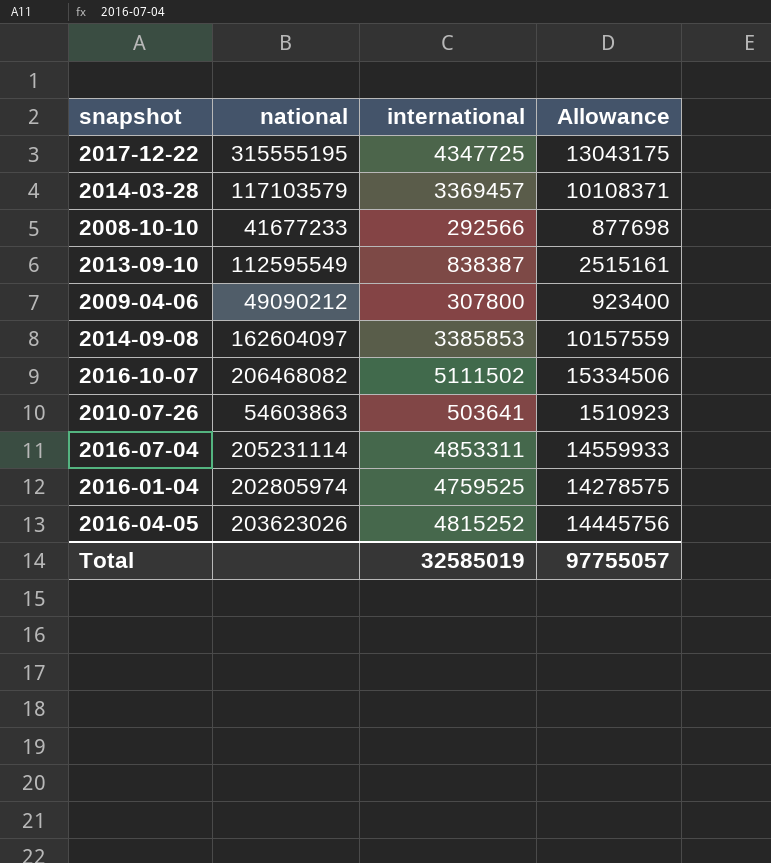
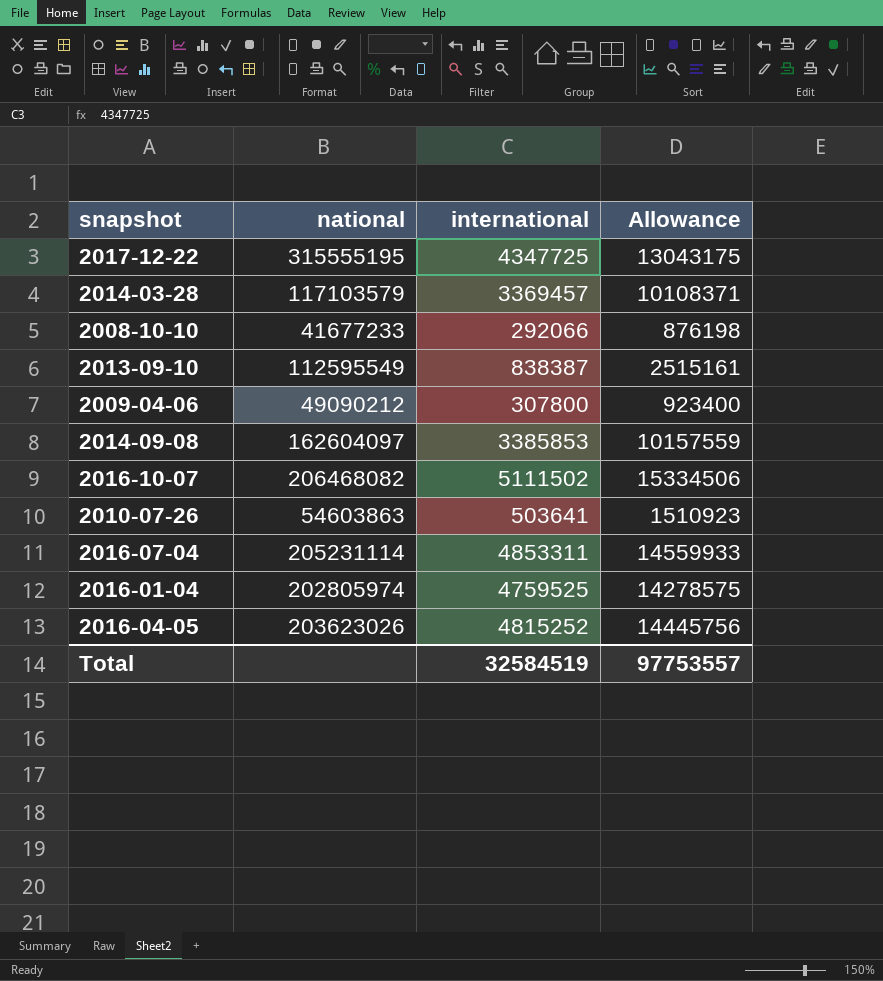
2008-10-10 | international: 292566 -> 292066
2008-10-10 | Allowance: 877698 -> 876198
Total | international: 32585019 -> 32584519
Total | Allowance: 97755057 -> 97753557

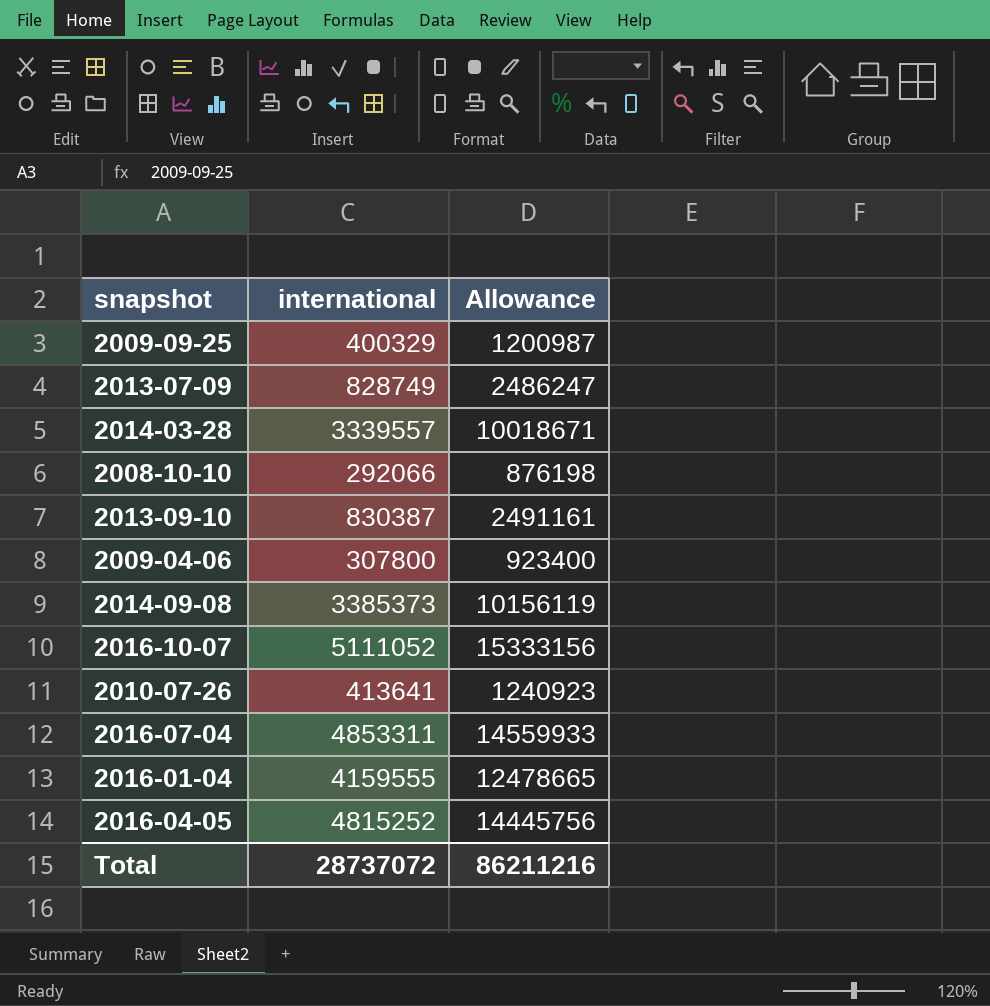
column national | position: 2 -> none
row 2017-12-22: 315555195 | 4347725 | 13043175 -> none
row 2009-09-25: none -> 400329 | 1200987
row 2013-07-09: none -> 828749 | 2486247
2014-03-28 | international: 3369457 -> 3339557
2014-03-28 | Allowance: 10108371 -> 10018671
2013-09-10 | international: 838387 -> 830387
2013-09-10 | Allowance: 2515161 -> 2491161
2014-09-08 | international: 3385853 -> 3385373
2014-09-08 | Allowance: 10157559 -> 10156119
2016-10-07 | international: 5111502 -> 5111052
2016-10-07 | Allowance: 15334506 -> 15333156
2010-07-26 | international: 503641 -> 413641
2010-07-26 | Allowance: 1510923 -> 1240923
2016-01-04 | international: 4759525 -> 4159555
2016-01-04 | Allowance: 14278575 -> 12478665
Total | international: 32584519 -> 28737072
Total | Allowance: 97753557 -> 86211216

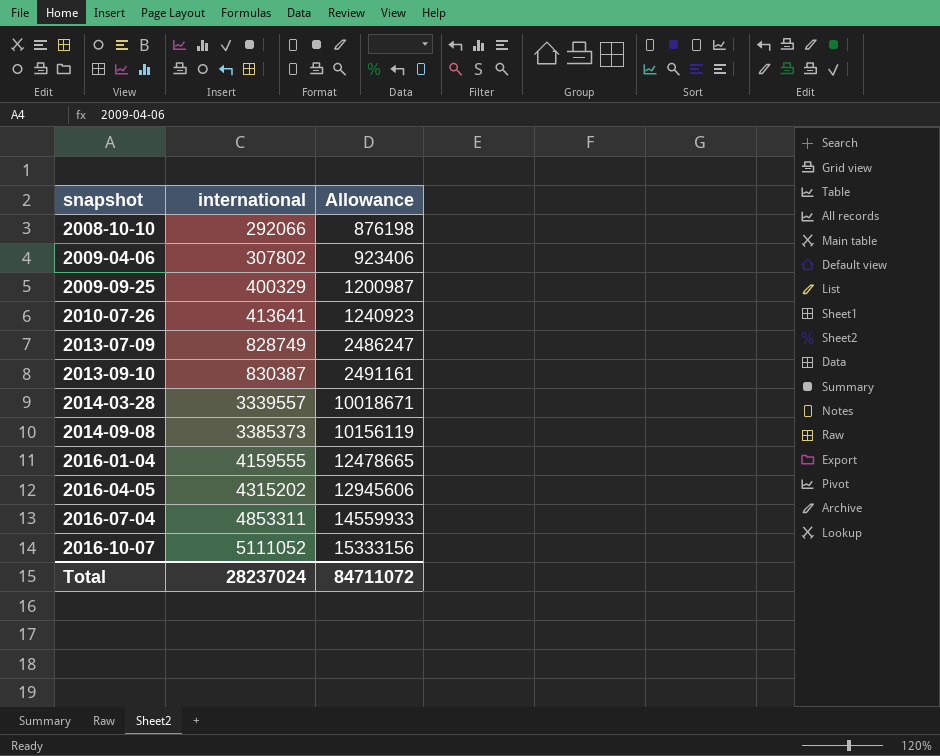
row order: none -> snapshot ascending
2009-04-06 | international: 307800 -> 307802
2009-04-06 | Allowance: 923400 -> 923406
2016-04-05 | international: 4815252 -> 4315202
2016-04-05 | Allowance: 14445756 -> 12945606
Total | international: 28737072 -> 28237024
Total | Allowance: 86211216 -> 84711072

